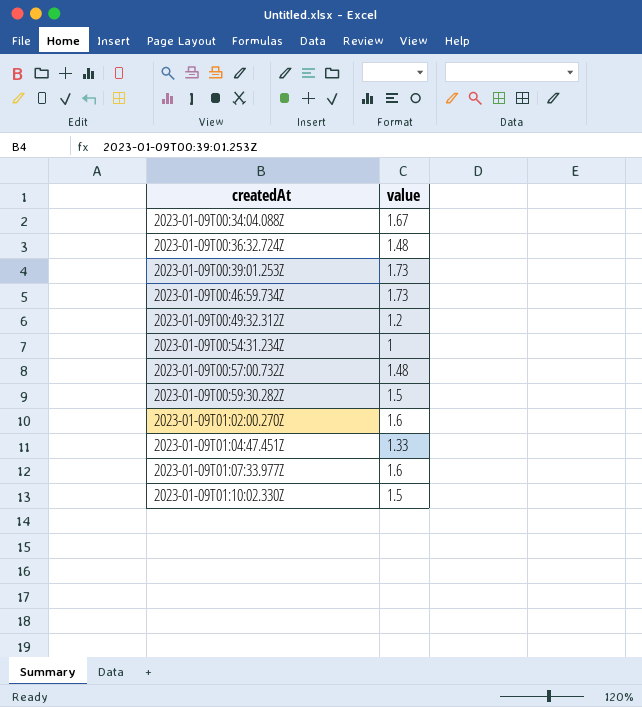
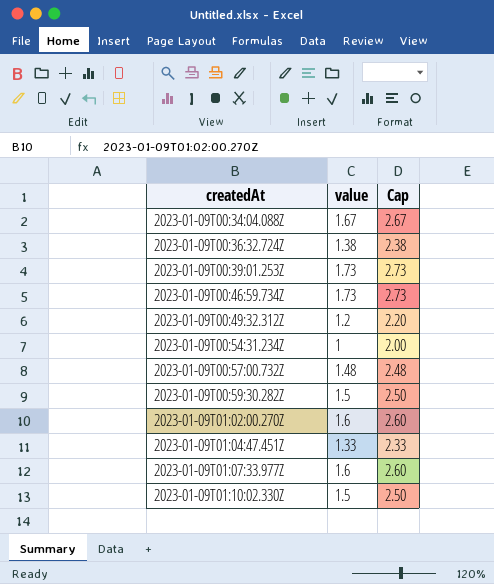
column Cap | formula: none -> [value] + 1
2023-01-09T00:36:32.724Z | value: 1.48 -> 1.38

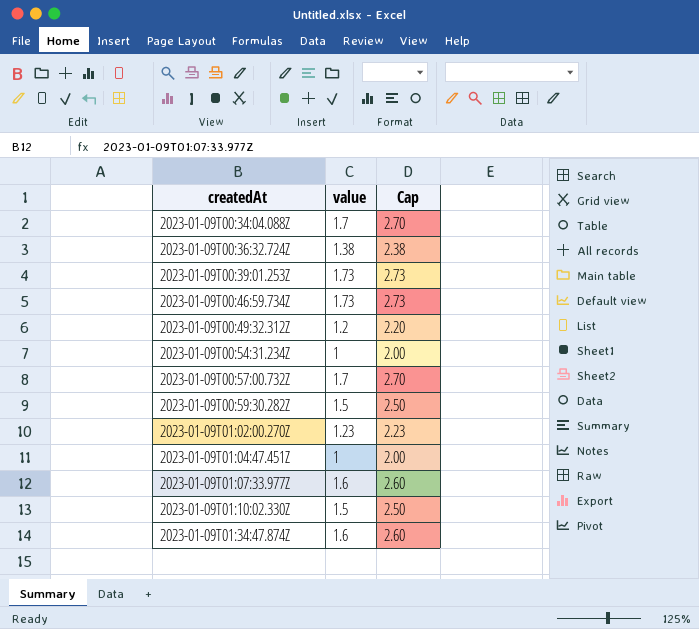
2023-01-09T00:34:04.088Z | value: 1.67 -> 1.7
2023-01-09T00:34:04.088Z | Cap: 2.67 -> 2.70
2023-01-09T00:57:00.732Z | value: 1.48 -> 1.7
2023-01-09T00:57:00.732Z | Cap: 2.48 -> 2.70
2023-01-09T01:02:00.270Z | value: 1.6 -> 1.23
2023-01-09T01:02:00.270Z | Cap: 2.60 -> 2.23
2023-01-09T01:04:47.451Z | value: 1.33 -> 1
2023-01-09T01:04:47.451Z | Cap: 2.33 -> 2.00
row 2023-01-09T01:34:47.874Z: none -> 1.6 | 2.60

